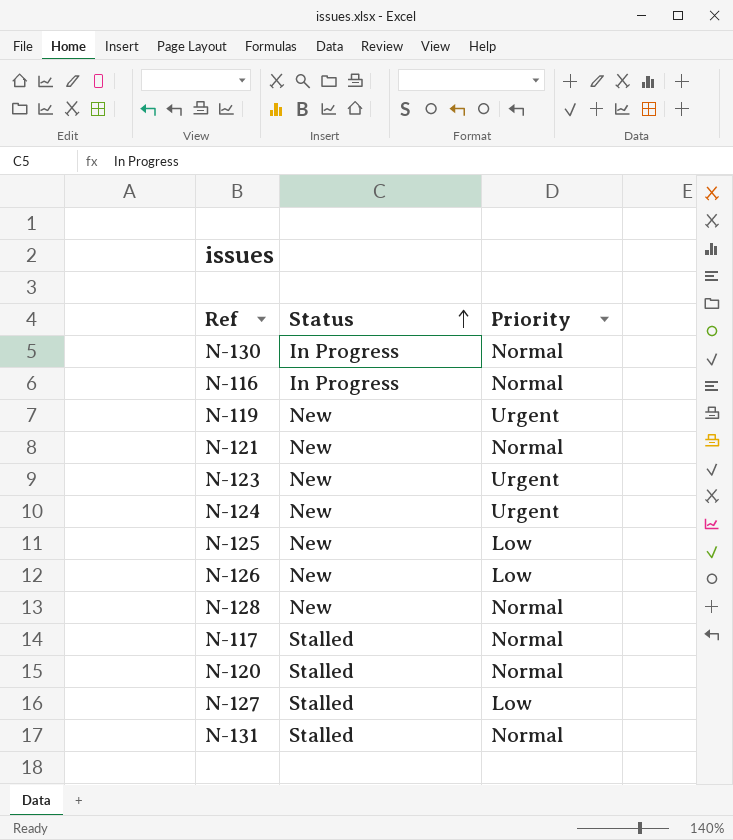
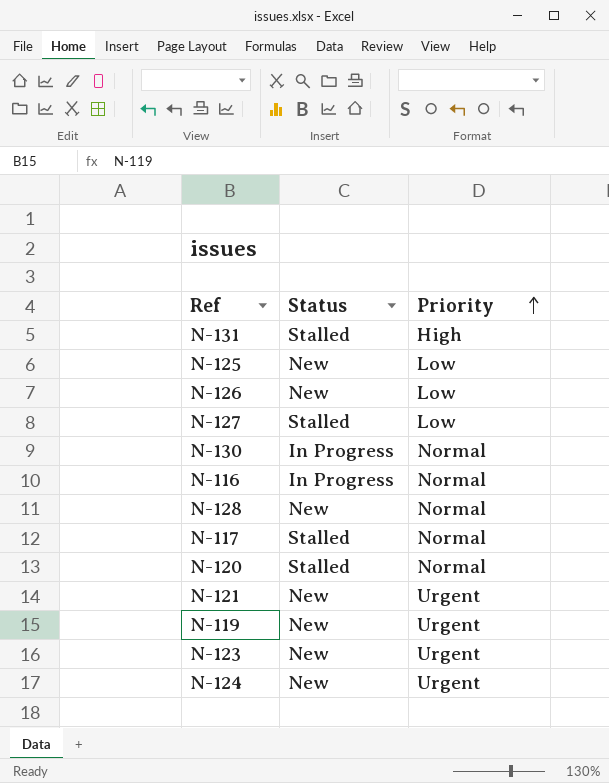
row order: Status ascending -> Priority ascending
N-131 | Priority: Normal -> High
N-121 | Priority: Normal -> Urgent

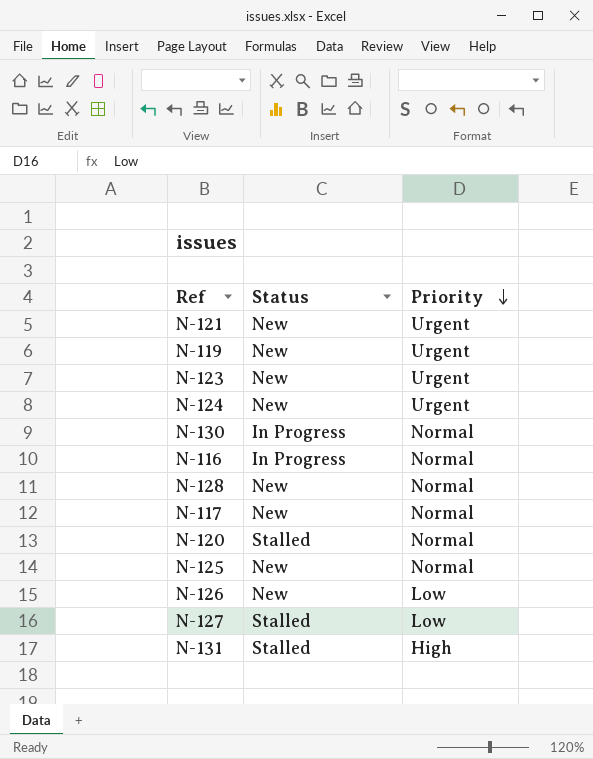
row order: Priority ascending -> Priority descending
N-117 | Status: Stalled -> New
N-125 | Priority: Low -> Normal

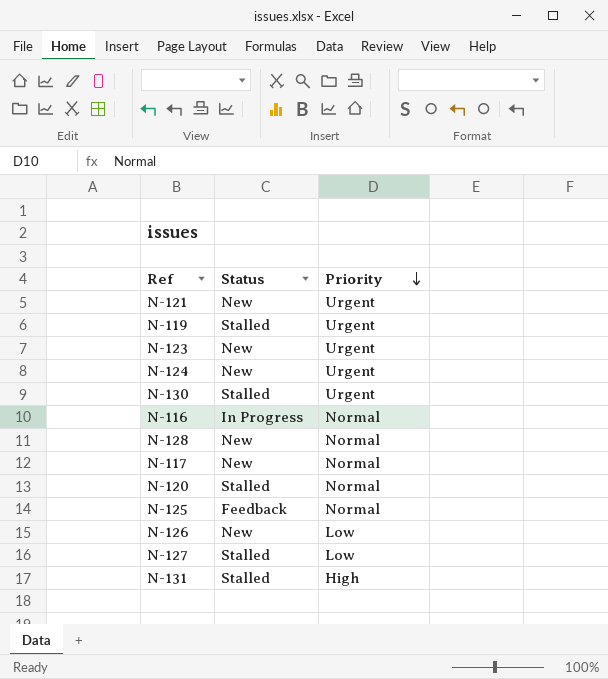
N-119 | Status: New -> Stalled
N-130 | Status: In Progress -> Stalled
N-130 | Priority: Normal -> Urgent
N-125 | Status: New -> Feedback

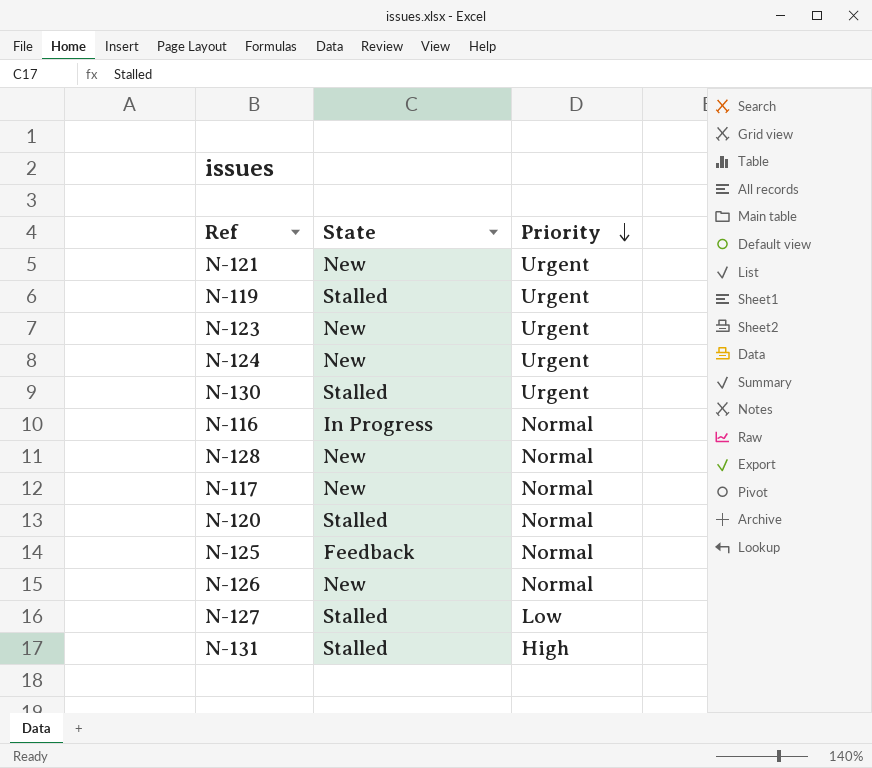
column name: Status -> State
N-126 | Priority: Low -> Normal

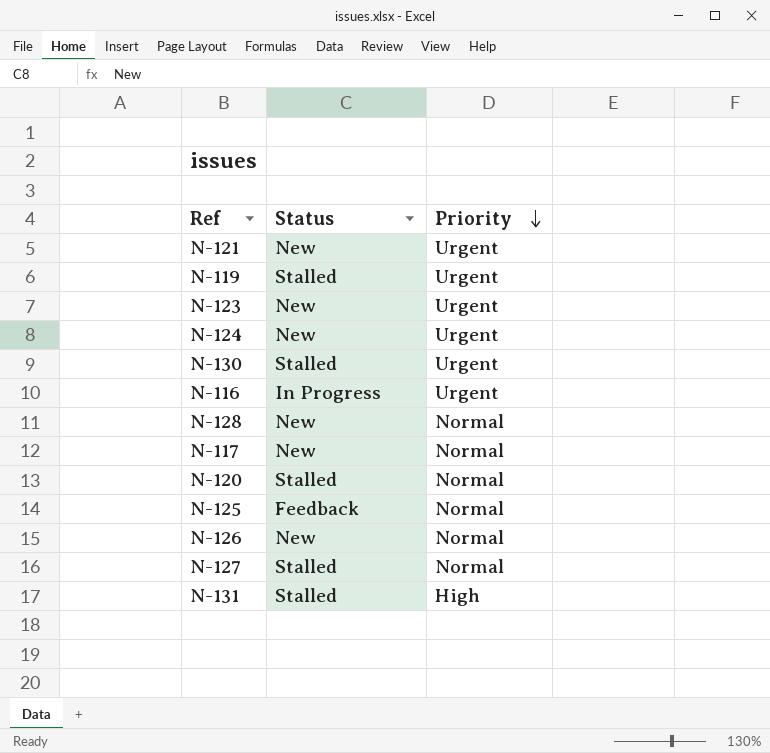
column name: State -> Status
N-116 | Priority: Normal -> Urgent
N-127 | Priority: Low -> Normal

